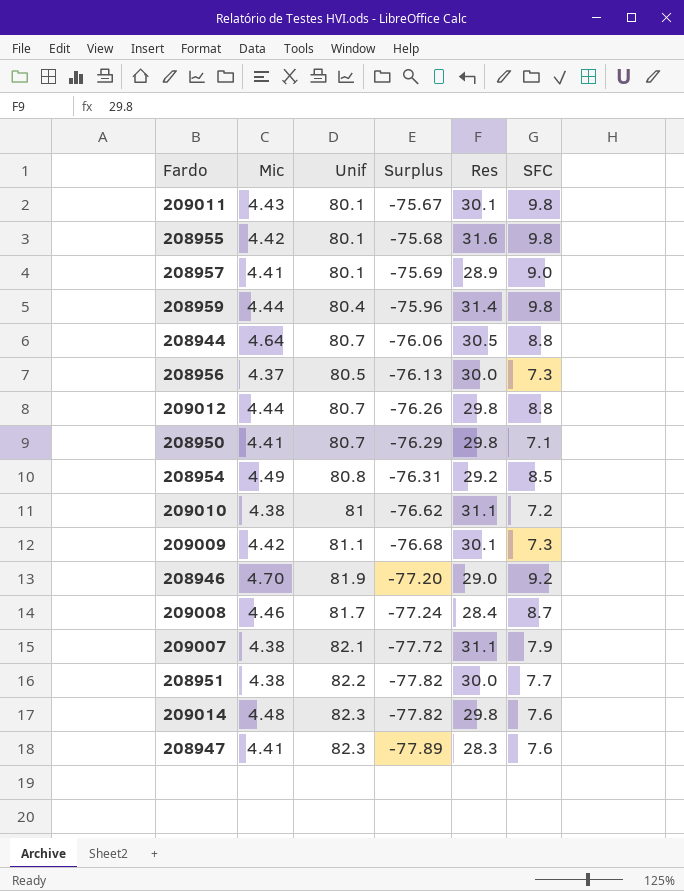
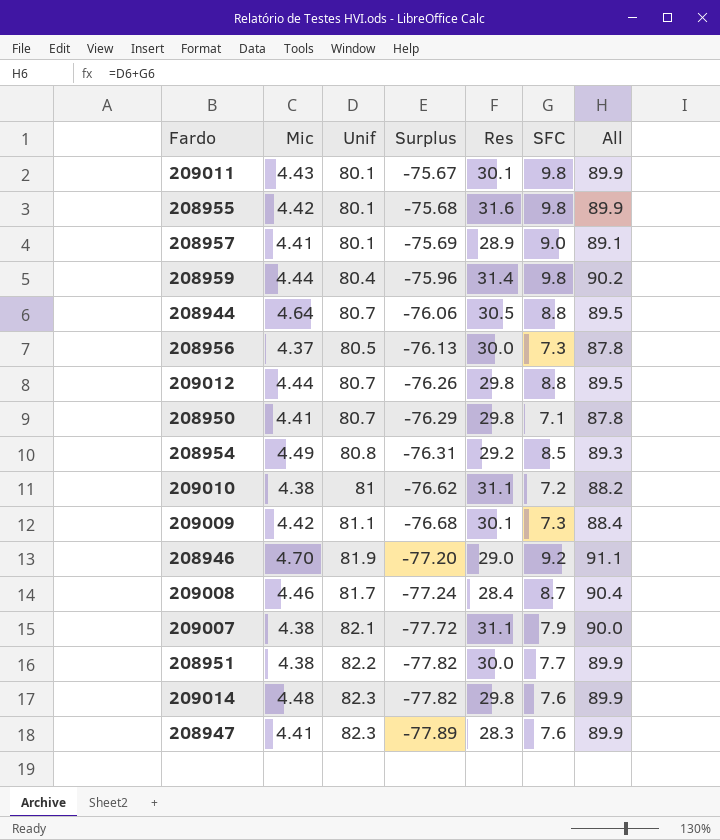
column All | formula: none -> [Unif] + [SFC]

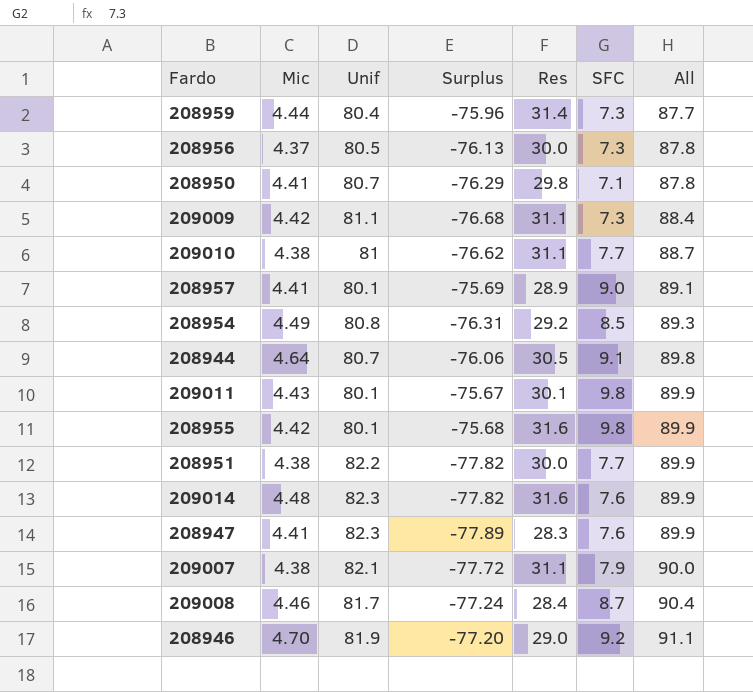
row order: Surplus descending -> All ascending
row 209012: 4.44 | 80.7 | -76.26 | 29.8 | 8.8 | 89.5 -> none
208959 | SFC: 9.8 -> 7.3
208959 | All: 90.2 -> 87.7
209009 | Res: 30.1 -> 31.1
209010 | SFC: 7.2 -> 7.7
209010 | All: 88.2 -> 88.7
208944 | SFC: 8.8 -> 9.1
208944 | All: 89.5 -> 89.8
209014 | Res: 29.8 -> 31.6

